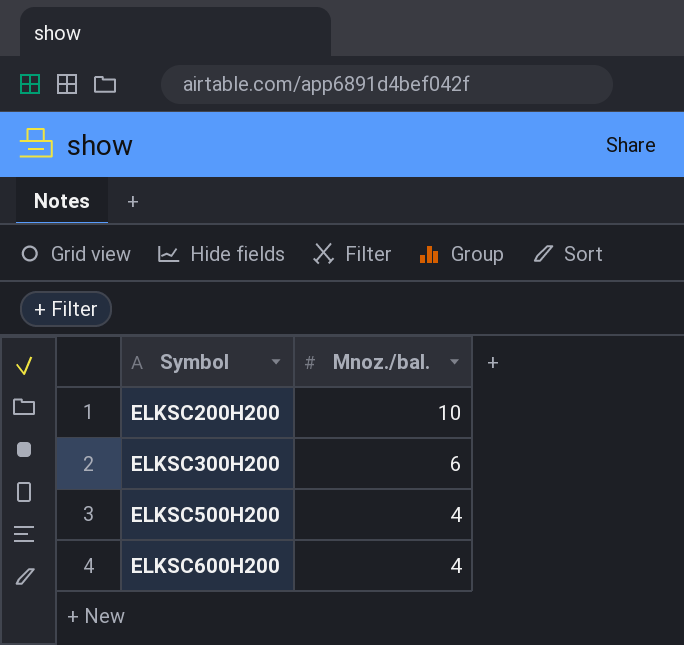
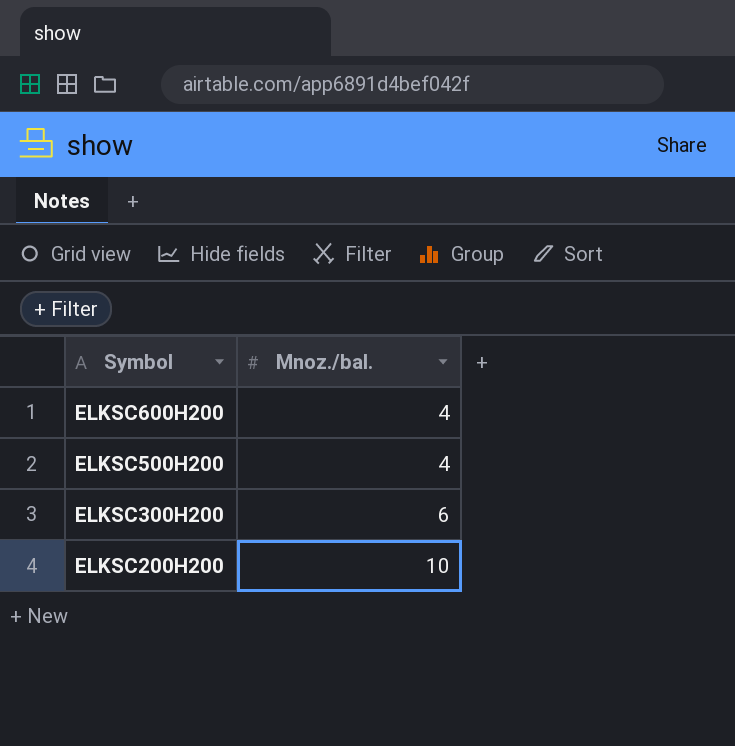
row order: Symbol ascending -> Symbol descending

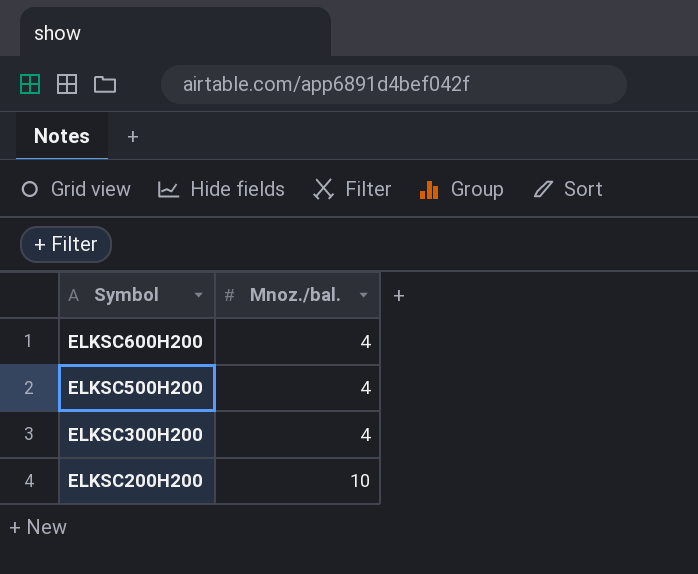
ELKSC300H200 | Mnoz./bal.: 6 -> 4

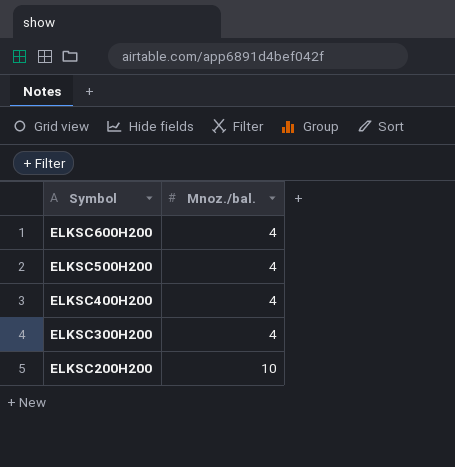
row ELKSC400H200: none -> 4

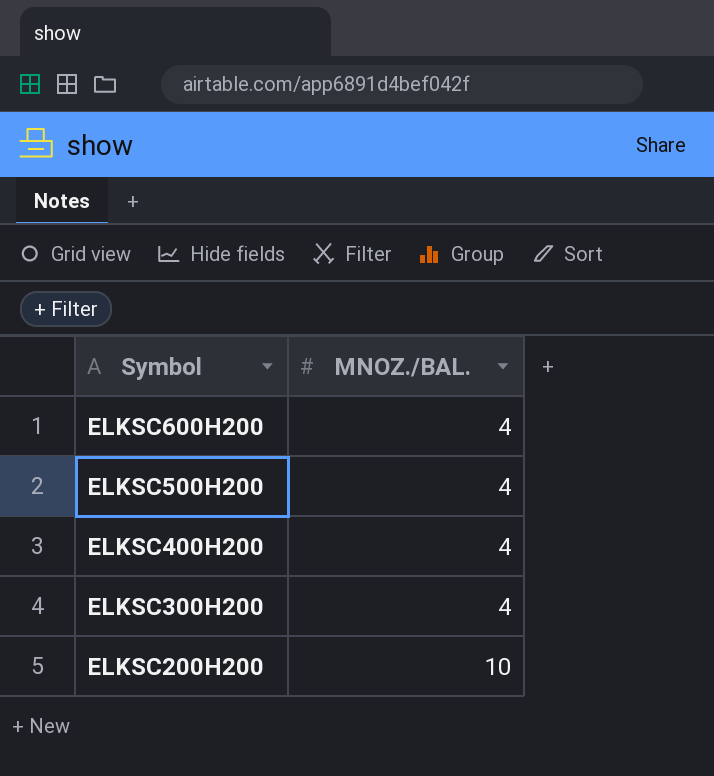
column name: Mnoz./bal. -> MNOZ./BAL.

